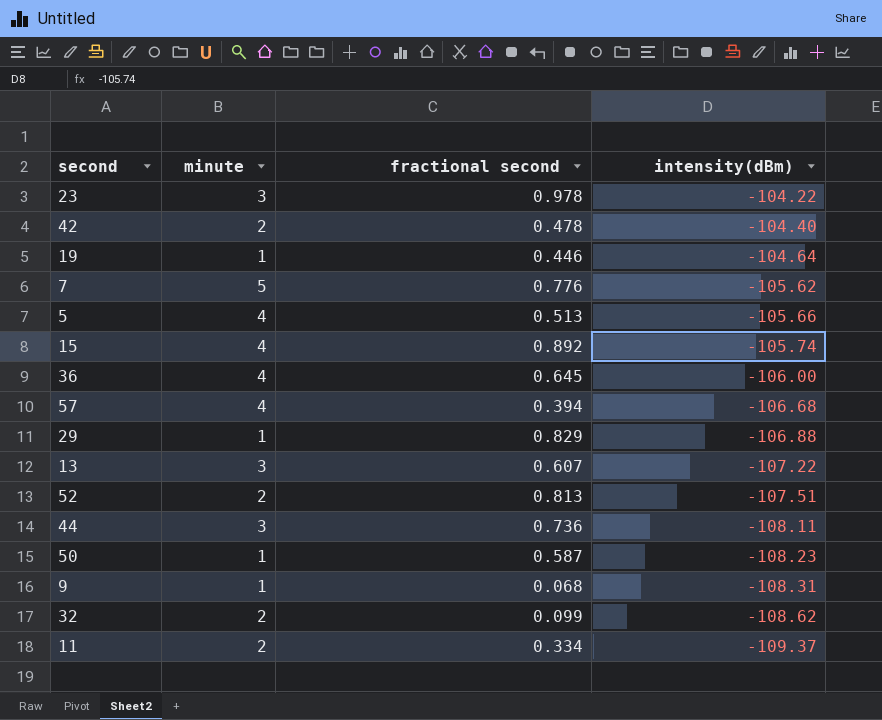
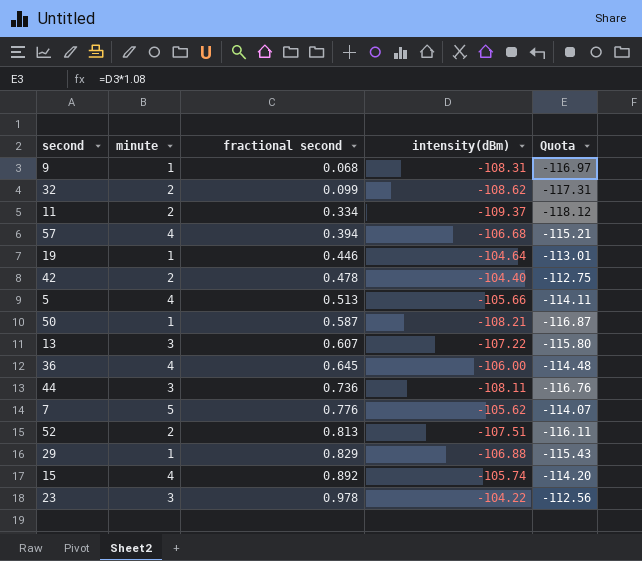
row order: intensity(dBm) descending -> fractional second ascending
column Quota | formula: none -> [intensity(dBm)] * 1.08
50 | intensity(dBm): -108.23 -> -108.21

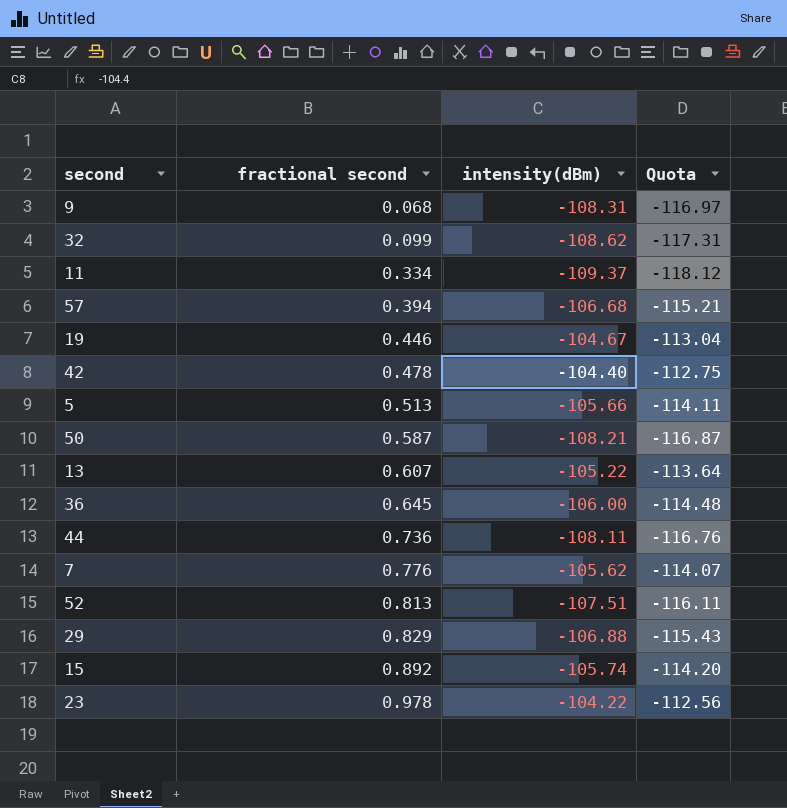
column minute | position: 2 -> none
19 | intensity(dBm): -104.64 -> -104.67
19 | Quota: -113.01 -> -113.04
13 | intensity(dBm): -107.22 -> -105.22
13 | Quota: -115.80 -> -113.64

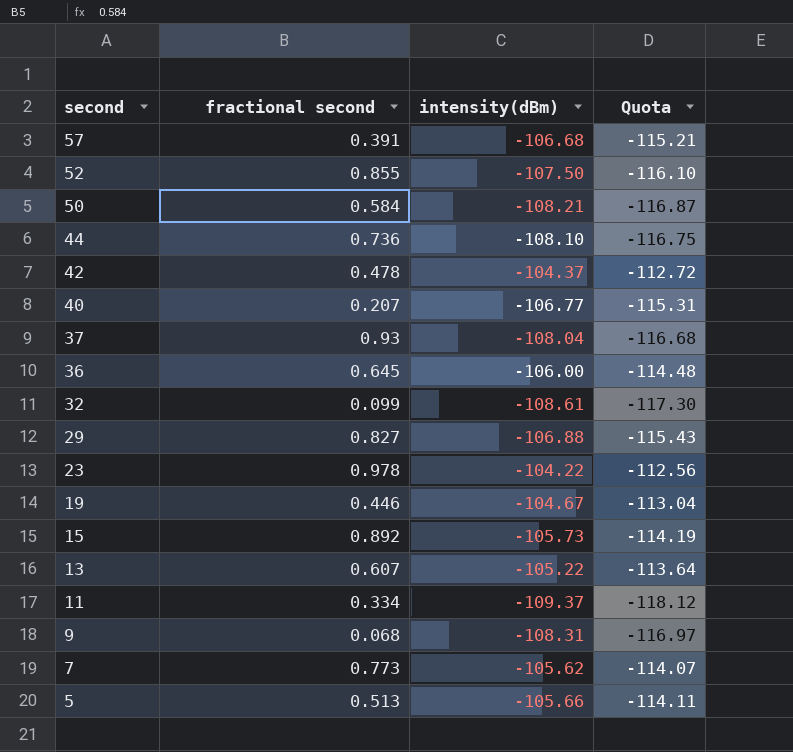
row order: fractional second ascending -> second descending
57 | fractional second: 0.394 -> 0.391
52 | fractional second: 0.813 -> 0.855
52 | intensity(dBm): -107.51 -> -107.50
52 | Quota: -116.11 -> -116.10
50 | fractional second: 0.587 -> 0.584
44 | intensity(dBm): -108.11 -> -108.10
44 | Quota: -116.76 -> -116.75
42 | intensity(dBm): -104.40 -> -104.37
42 | Quota: -112.75 -> -112.72
row 40: none -> 0.207 | -106.77 | -115.31
row 37: none -> 0.93 | -108.04 | -116.68
32 | intensity(dBm): -108.62 -> -108.61
32 | Quota: -117.31 -> -117.30
29 | fractional second: 0.829 -> 0.827
15 | intensity(dBm): -105.74 -> -105.73
15 | Quota: -114.20 -> -114.19
7 | fractional second: 0.776 -> 0.773

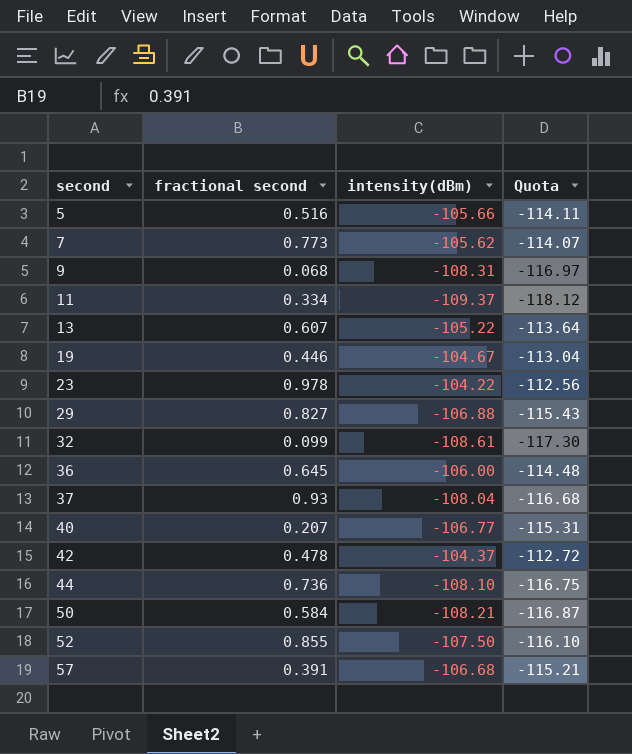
row order: second descending -> second ascending
row 15: 0.892 | -105.73 | -114.19 -> none
5 | fractional second: 0.513 -> 0.516

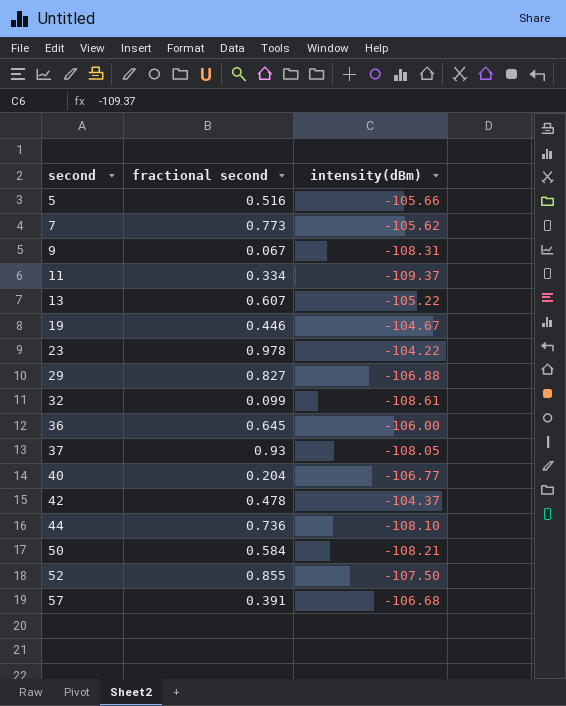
column Quota | formula: [intensity(dBm)] * 1.08 -> none
9 | fractional second: 0.068 -> 0.067
37 | intensity(dBm): -108.04 -> -108.05
40 | fractional second: 0.207 -> 0.204

